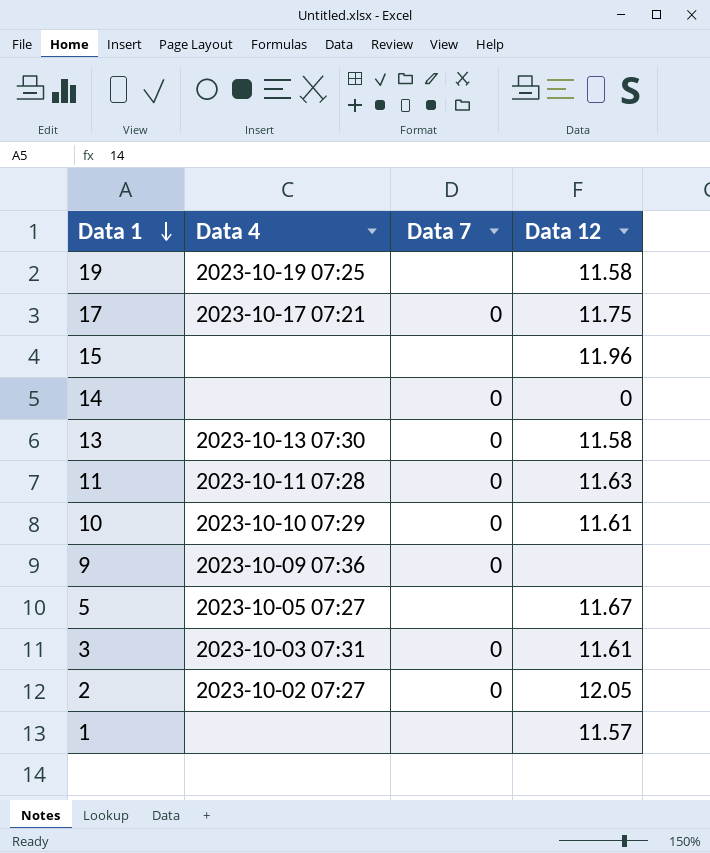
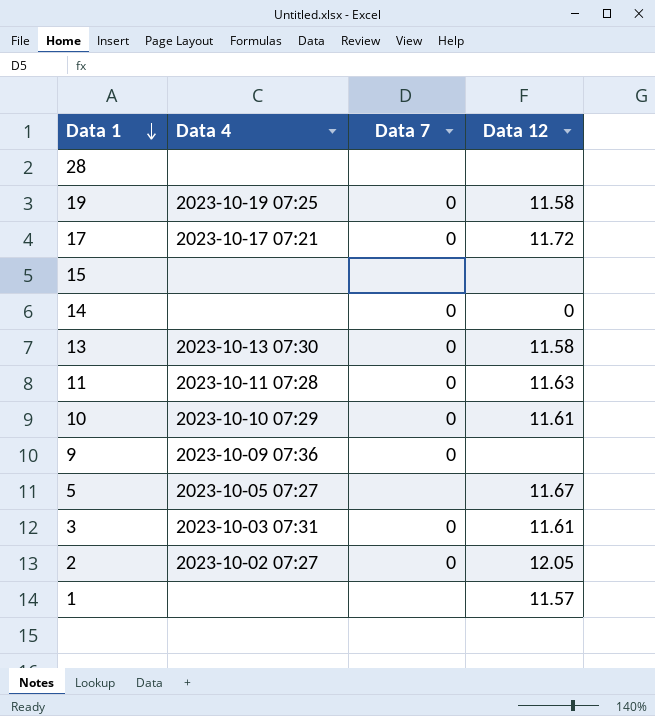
row 28: none -> none | none | none
19 | Data 7: none -> 0
17 | Data 12: 11.75 -> 11.72
15 | Data 12: 11.96 -> none

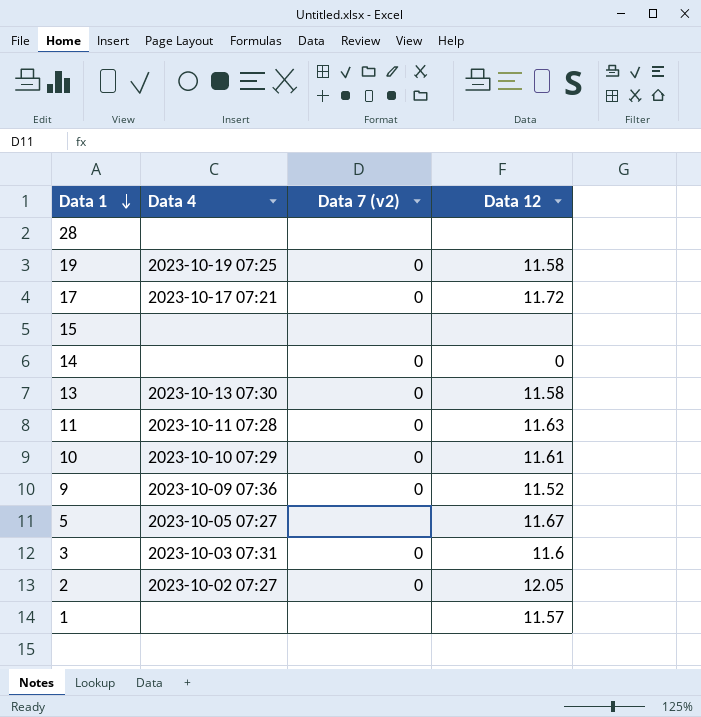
column name: Data 7 -> Data 7 (v2)
9 | Data 12: none -> 11.52
3 | Data 12: 11.61 -> 11.6

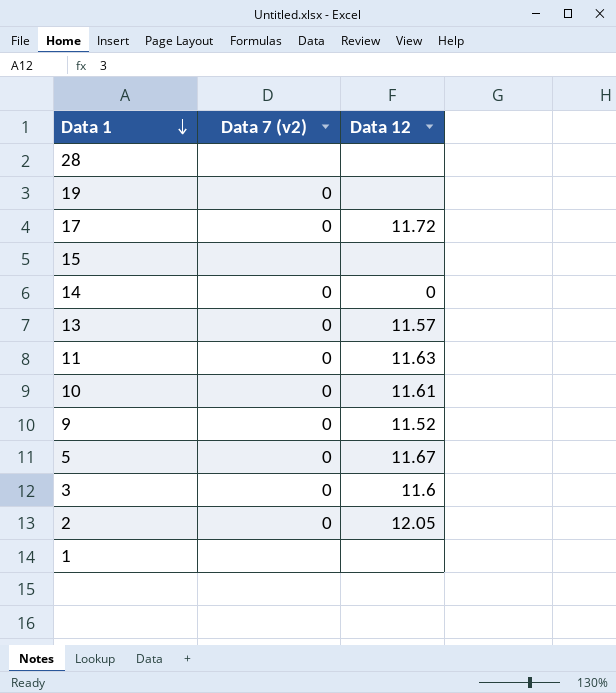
column Data 4 | position: 2 -> none
19 | Data 12: 11.58 -> none
13 | Data 12: 11.58 -> 11.57
5 | Data 7 (v2): none -> 0
1 | Data 12: 11.57 -> none

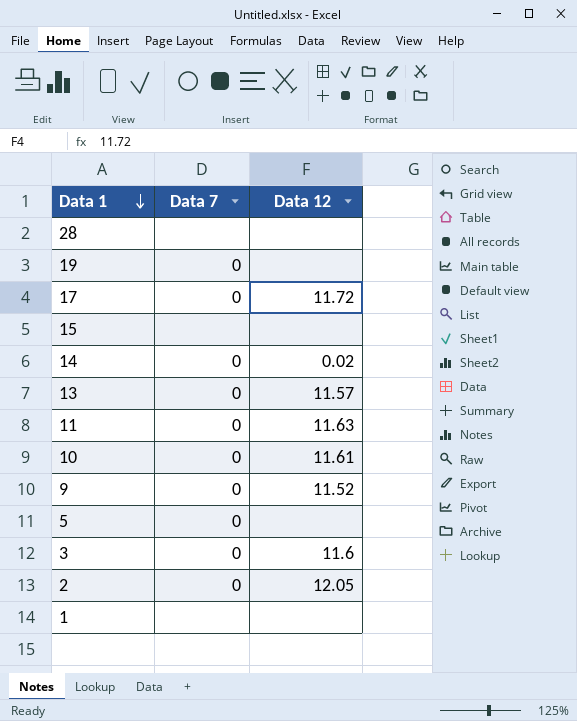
column name: Data 7 (v2) -> Data 7
14 | Data 12: 0 -> 0.02
5 | Data 12: 11.67 -> none

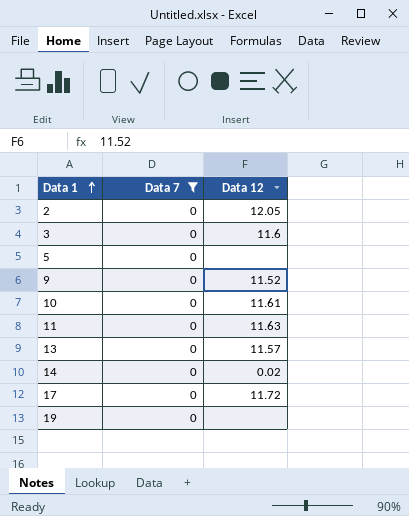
filter: none -> Data 7 = 0
row order: Data 1 descending -> Data 1 ascending

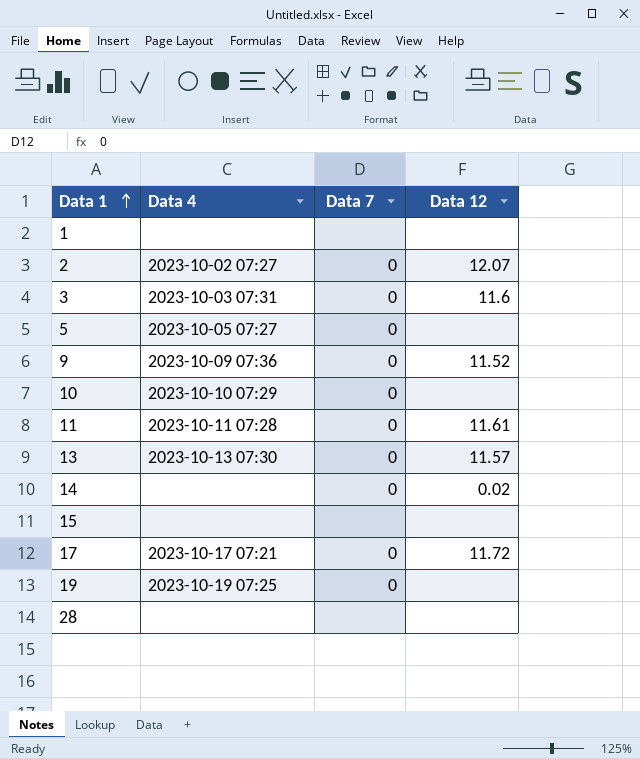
filter: Data 7 = 0 -> none
column Data 4 | position: none -> 2
2 | Data 12: 12.05 -> 12.07
10 | Data 12: 11.61 -> none
11 | Data 12: 11.63 -> 11.61

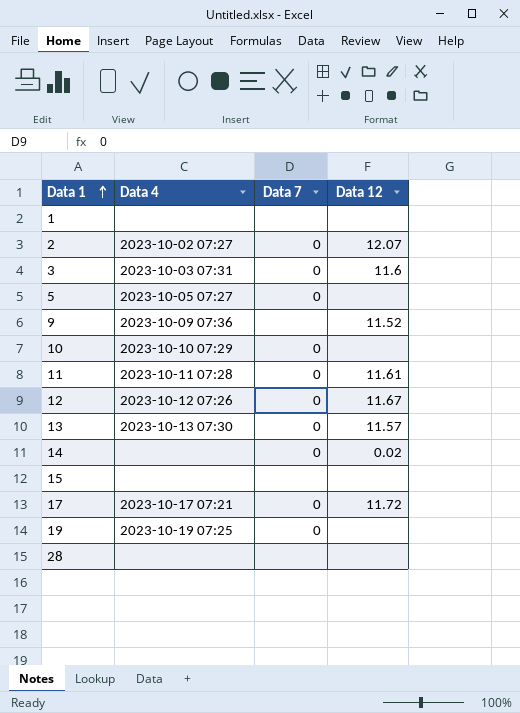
9 | Data 7: 0 -> none
row 12: none -> 2023-10-12 07:26 | 0 | 11.67

